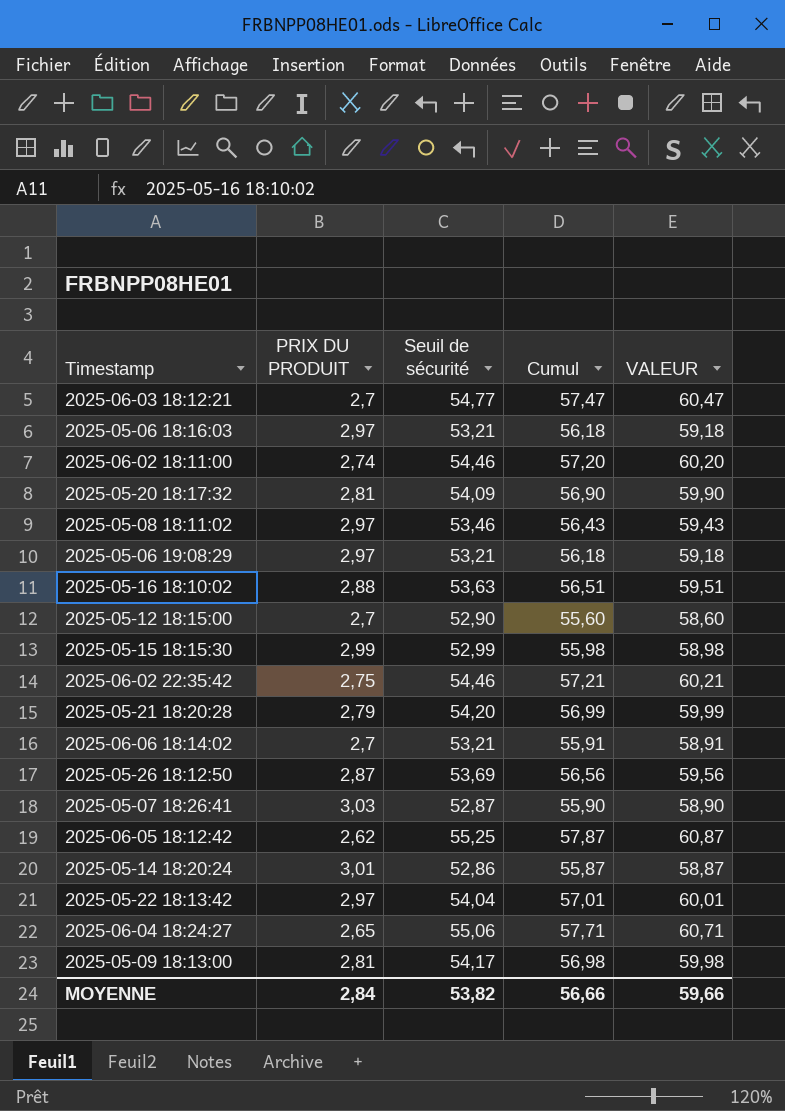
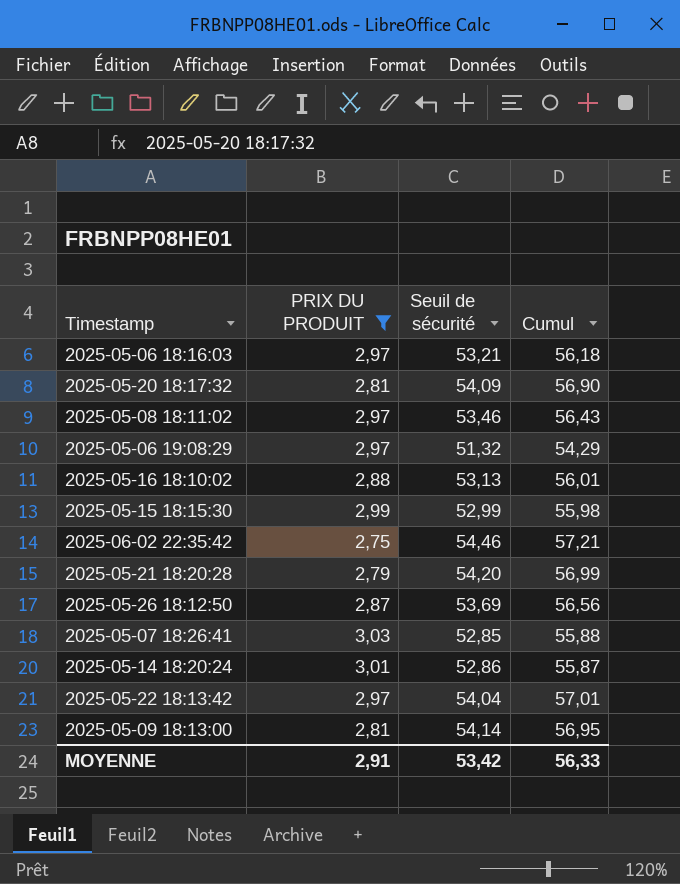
filter: none -> PRIX DU PRODUIT >= 2,75
column VALEUR | formula: [Cumul] + 3 -> none
2025-05-06 19:08:29 | Seuil de sécurité: 53,21 -> 51,32
2025-05-06 19:08:29 | Cumul: 56,18 -> 54,29
2025-05-16 18:10:02 | Seuil de sécurité: 53,63 -> 53,13
2025-05-16 18:10:02 | Cumul: 56,51 -> 56,01
2025-05-07 18:26:41 | Seuil de sécurité: 52,87 -> 52,85
2025-05-07 18:26:41 | Cumul: 55,90 -> 55,88
2025-05-09 18:13:00 | Seuil de sécurité: 54,17 -> 54,14
2025-05-09 18:13:00 | Cumul: 56,98 -> 56,95
MOYENNE | PRIX DU PRODUIT: 2,84 -> 2,91
MOYENNE | Seuil de sécurité: 53,82 -> 53,42
MOYENNE | Cumul: 56,66 -> 56,33

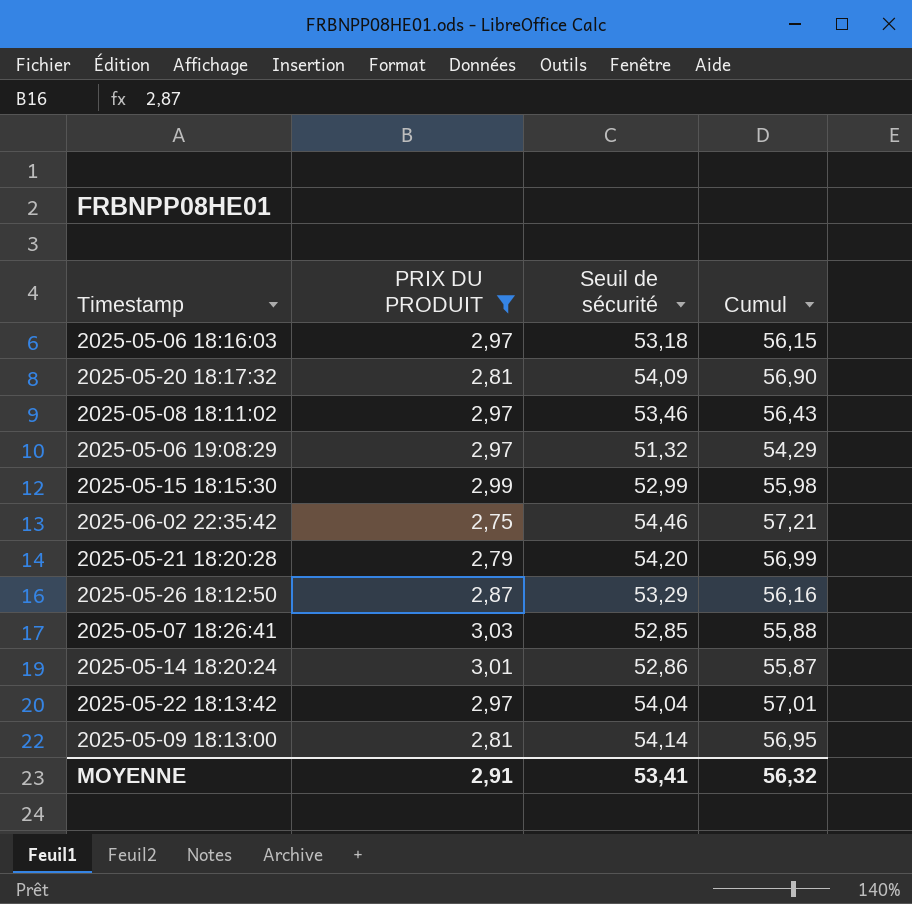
row 2025-05-16 18:10:02: 2,88 | 53,13 | 56,01 -> none
2025-05-06 18:16:03 | Seuil de sécurité: 53,21 -> 53,18
2025-05-06 18:16:03 | Cumul: 56,18 -> 56,15
2025-05-26 18:12:50 | Seuil de sécurité: 53,69 -> 53,29
2025-05-26 18:12:50 | Cumul: 56,56 -> 56,16
MOYENNE | Seuil de sécurité: 53,42 -> 53,41
MOYENNE | Cumul: 56,33 -> 56,32

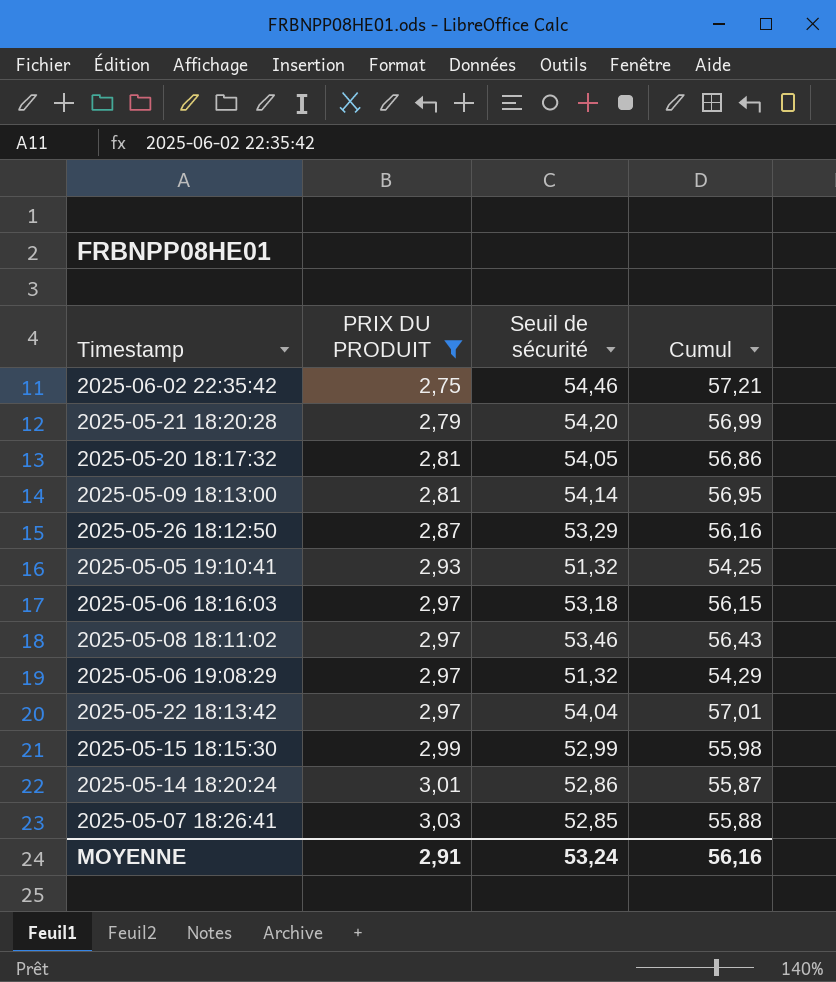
row order: none -> PRIX DU PRODUIT ascending
2025-05-20 18:17:32 | Seuil de sécurité: 54,09 -> 54,05
2025-05-20 18:17:32 | Cumul: 56,90 -> 56,86
row 2025-05-05 19:10:41: none -> 2,93 | 51,32 | 54,25
MOYENNE | Seuil de sécurité: 53,41 -> 53,24
MOYENNE | Cumul: 56,32 -> 56,16

